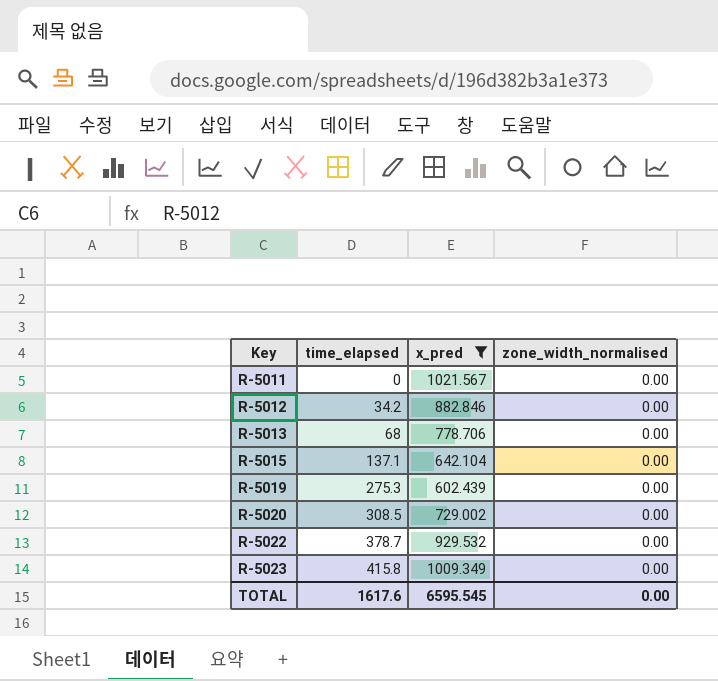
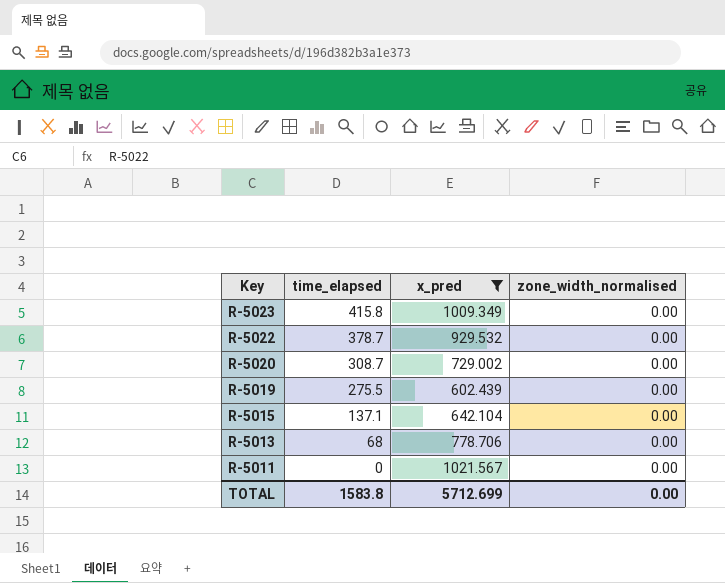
row order: Key ascending -> Key descending
row R-5012: 34.2 | 882.846 | 0.00 -> none
R-5020 | time_elapsed: 308.5 -> 308.7
R-5019 | time_elapsed: 275.3 -> 275.5
TOTAL | time_elapsed: 1617.6 -> 1583.8
TOTAL | x_pred: 6595.545 -> 5712.699

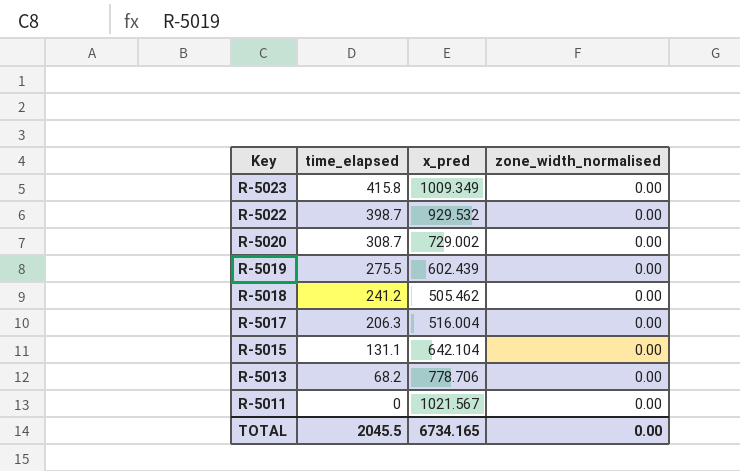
filter: x_pred >= 602.439 -> none
R-5022 | time_elapsed: 378.7 -> 398.7
R-5015 | time_elapsed: 137.1 -> 131.1
R-5013 | time_elapsed: 68 -> 68.2
TOTAL | time_elapsed: 1583.8 -> 2045.5
TOTAL | x_pred: 5712.699 -> 6734.165

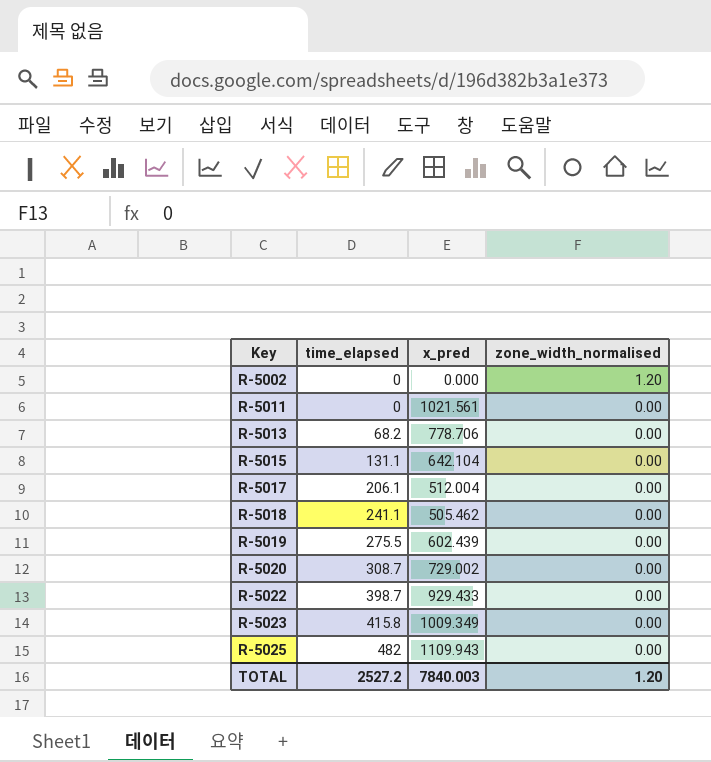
row order: Key descending -> Key ascending
row R-5002: none -> 0 | 0.000 | 1.20
R-5011 | x_pred: 1021.567 -> 1021.561
R-5017 | time_elapsed: 206.3 -> 206.1
R-5017 | x_pred: 516.004 -> 512.004
R-5018 | time_elapsed: 241.2 -> 241.1
R-5022 | x_pred: 929.532 -> 929.433
row R-5025: none -> 482 | 1109.943 | 0.00
TOTAL | time_elapsed: 2045.5 -> 2527.2
TOTAL | x_pred: 6734.165 -> 7840.003
TOTAL | zone_width_normalised: 0.00 -> 1.20

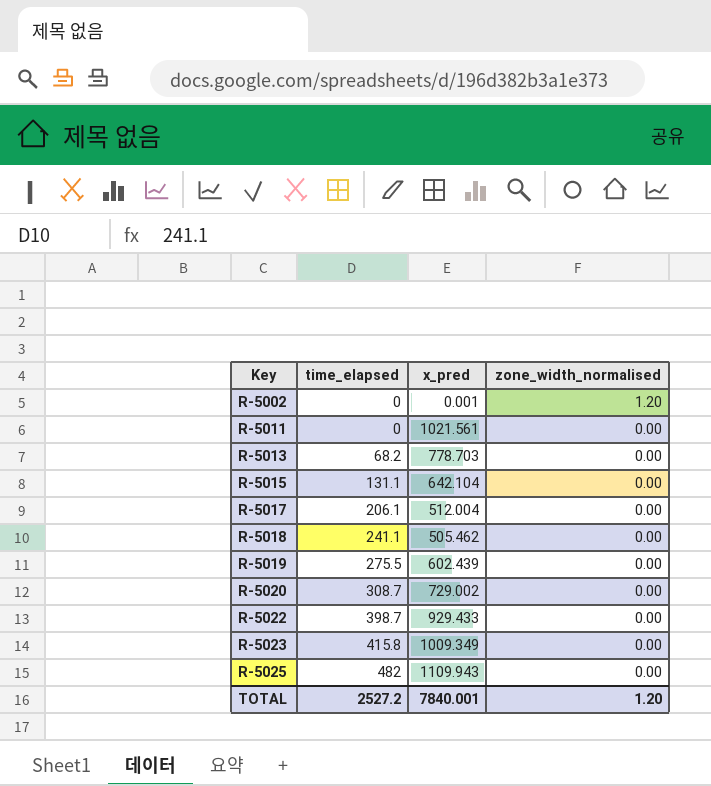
R-5002 | x_pred: 0.000 -> 0.001
R-5013 | x_pred: 778.706 -> 778.703
TOTAL | x_pred: 7840.003 -> 7840.001

